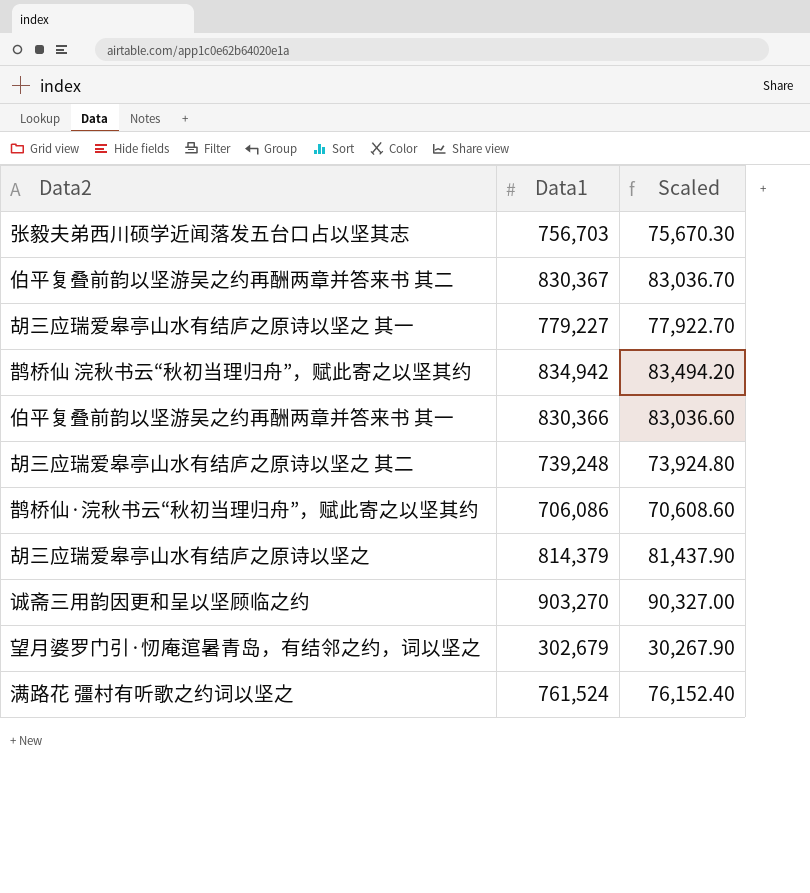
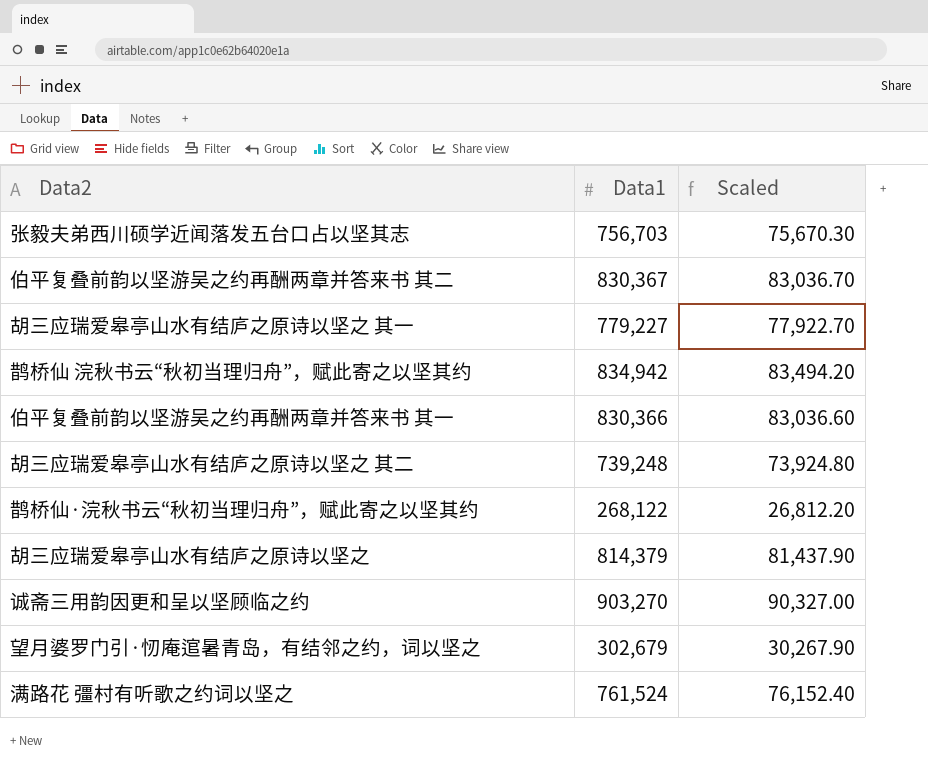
鹊桥仙·浣秋书云“秋初当理归舟”，赋此寄之以坚其约 | Data1: 706,086 -> 268,122
鹊桥仙·浣秋书云“秋初当理归舟”，赋此寄之以坚其约 | Scaled: 70,608.60 -> 26,812.20

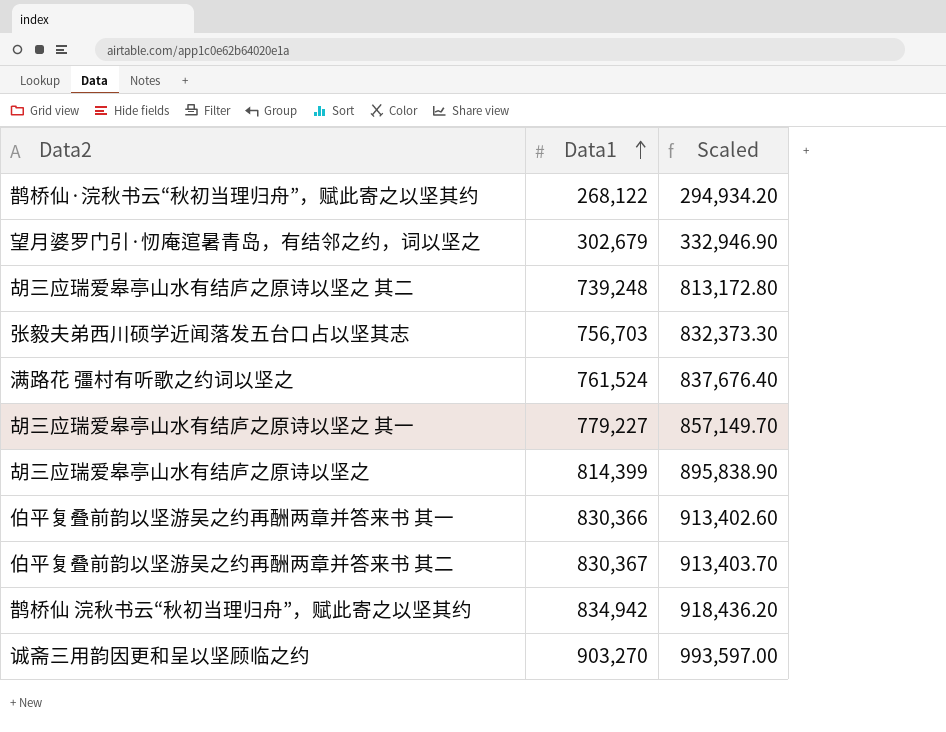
row order: none -> Data1 ascending
column Scaled | formula: [Data1] * 0.1 -> [Data1] * 1.1
胡三应瑞爱皋亭山水有结庐之原诗以坚之 | Data1: 814,379 -> 814,399

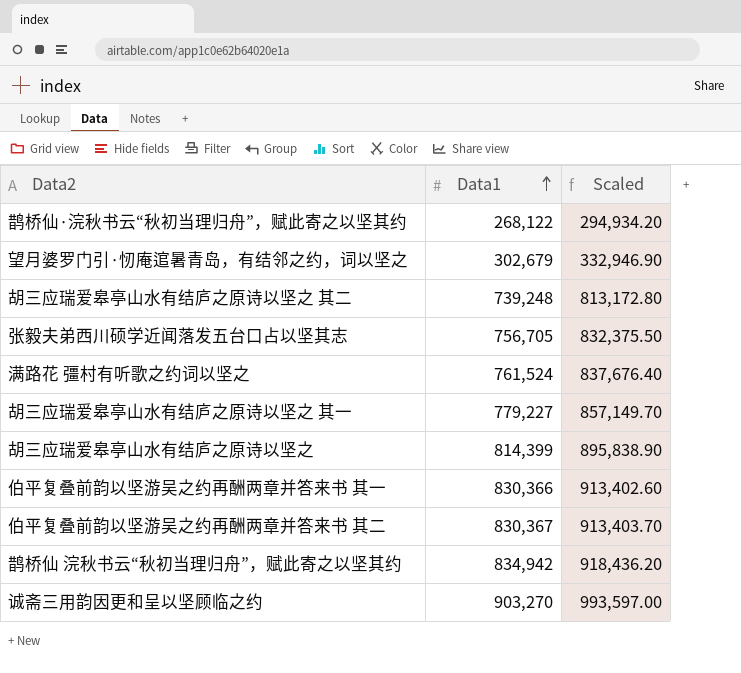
张毅夫弟西川硕学近闻落发五台口占以坚其志 | Data1: 756,703 -> 756,705
张毅夫弟西川硕学近闻落发五台口占以坚其志 | Scaled: 832,373.30 -> 832,375.50

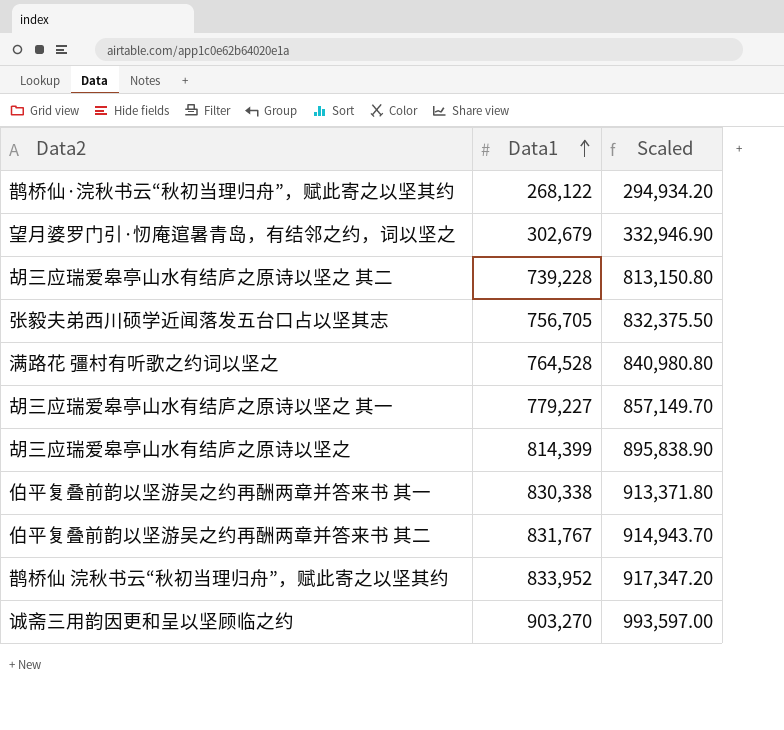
胡三应瑞爱皋亭山水有结庐之原诗以坚之 其二 | Data1: 739,248 -> 739,228
胡三应瑞爱皋亭山水有结庐之原诗以坚之 其二 | Scaled: 813,172.80 -> 813,150.80
满路花 彊村有听歌之约词以坚之 | Data1: 761,524 -> 764,528
满路花 彊村有听歌之约词以坚之 | Scaled: 837,676.40 -> 840,980.80
伯平复叠前韵以坚游吴之约再酬两章并答来书 其一 | Data1: 830,366 -> 830,338
伯平复叠前韵以坚游吴之约再酬两章并答来书 其一 | Scaled: 913,402.60 -> 913,371.80
伯平复叠前韵以坚游吴之约再酬两章并答来书 其二 | Data1: 830,367 -> 831,767
伯平复叠前韵以坚游吴之约再酬两章并答来书 其二 | Scaled: 913,403.70 -> 914,943.70
鹊桥仙 浣秋书云“秋初当理归舟”，赋此寄之以坚其约 | Data1: 834,942 -> 833,952
鹊桥仙 浣秋书云“秋初当理归舟”，赋此寄之以坚其约 | Scaled: 918,436.20 -> 917,347.20

